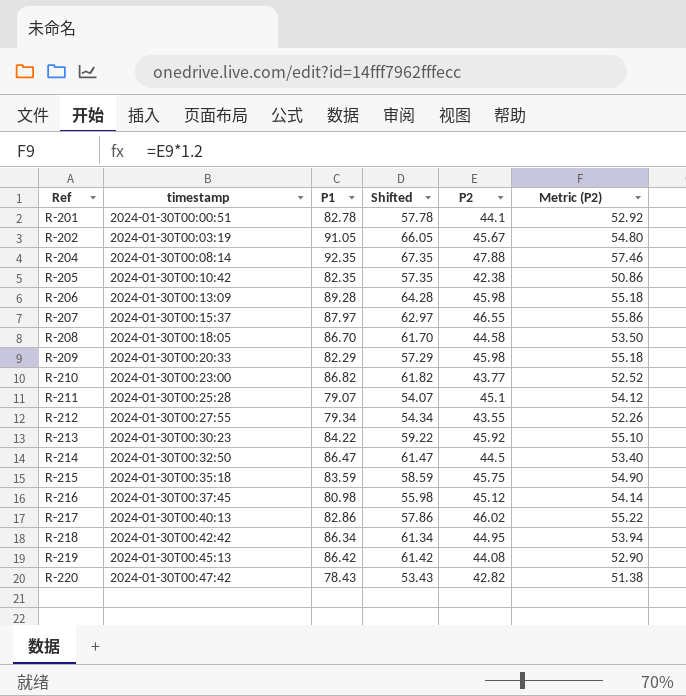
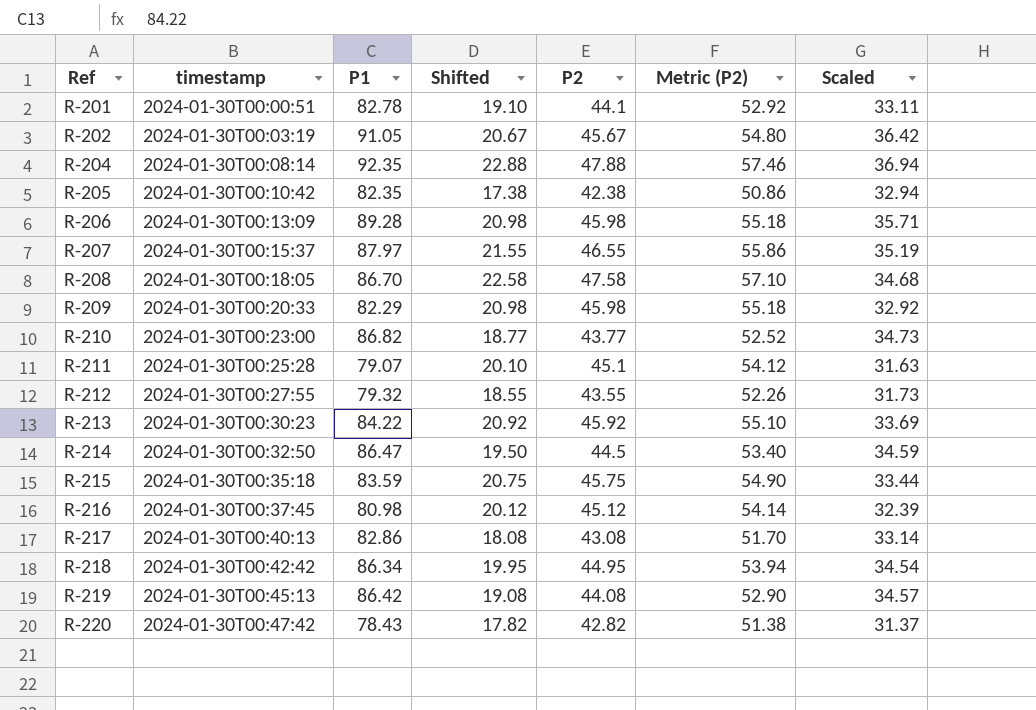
column Shifted | formula: [P1] - 25 -> [P2] - 25
column Scaled | formula: none -> [P1] * 0.4
R-208 | P2: 44.58 -> 47.58
R-208 | Metric (P2): 53.50 -> 57.10
R-212 | P1: 79.34 -> 79.32
R-217 | P2: 46.02 -> 43.08
R-217 | Metric (P2): 55.22 -> 51.70

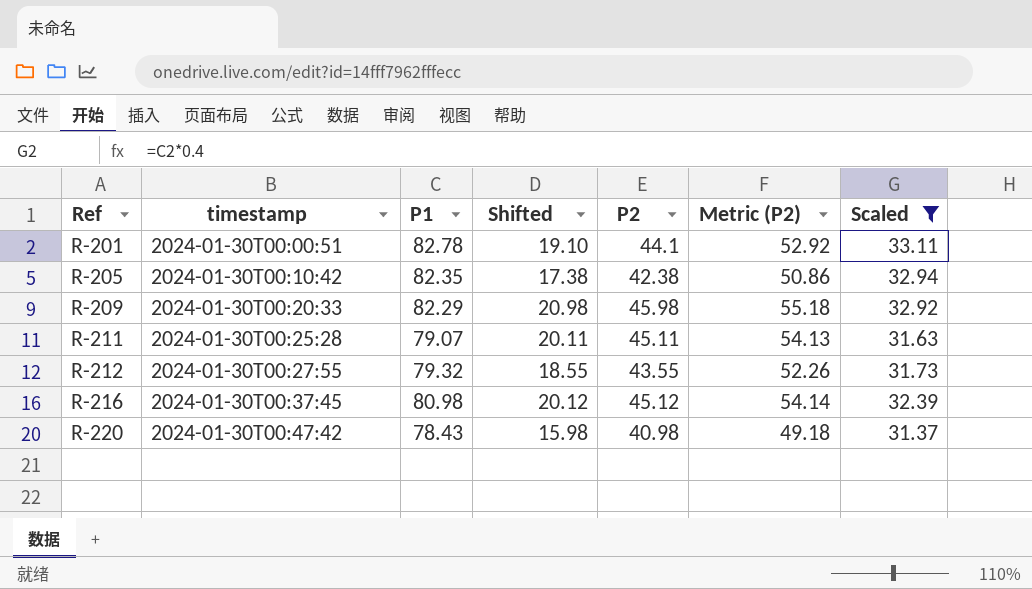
filter: none -> Scaled <= 33.11
R-211 | Shifted: 20.10 -> 20.11
R-211 | P2: 45.1 -> 45.11
R-211 | Metric (P2): 54.12 -> 54.13
R-220 | Shifted: 17.82 -> 15.98
R-220 | P2: 42.82 -> 40.98
R-220 | Metric (P2): 51.38 -> 49.18

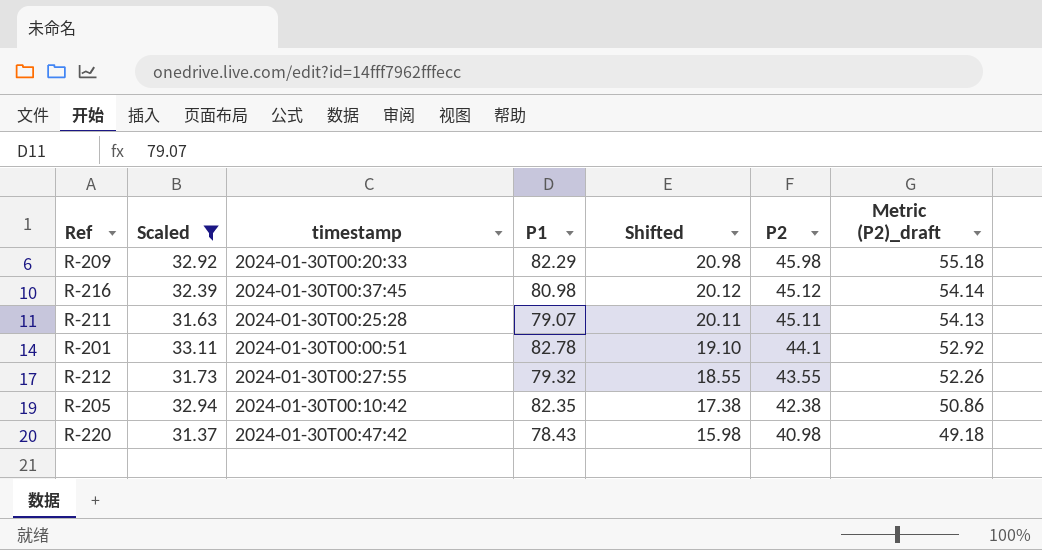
row order: Ref ascending -> Shifted descending
column Scaled | position: 7 -> 2
column name: Metric (P2) -> Metric (P2)_draft

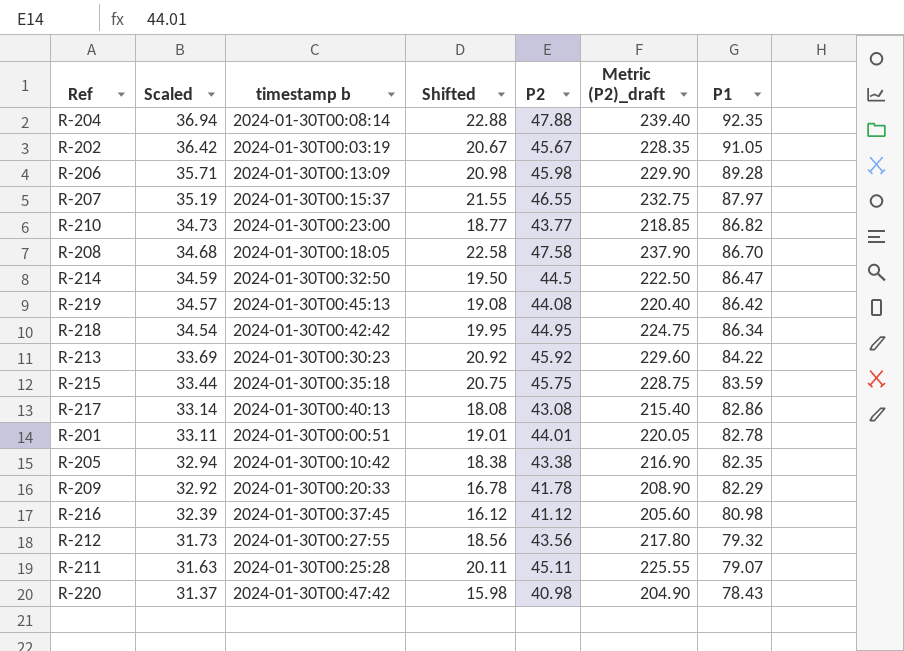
filter: Scaled <= 33.11 -> none
row order: Shifted descending -> Scaled descending
column name: timestamp -> timestamp b
column Metric (P2)_draft | formula: [P2] * 1.2 -> [P2] * 5
column P1 | position: 4 -> 7
R-201 | Shifted: 19.10 -> 19.01
R-201 | P2: 44.1 -> 44.01
R-205 | Shifted: 17.38 -> 18.38
R-205 | P2: 42.38 -> 43.38
R-209 | Shifted: 20.98 -> 16.78
R-209 | P2: 45.98 -> 41.78
R-216 | Shifted: 20.12 -> 16.12
R-216 | P2: 45.12 -> 41.12
R-212 | Shifted: 18.55 -> 18.56
R-212 | P2: 43.55 -> 43.56

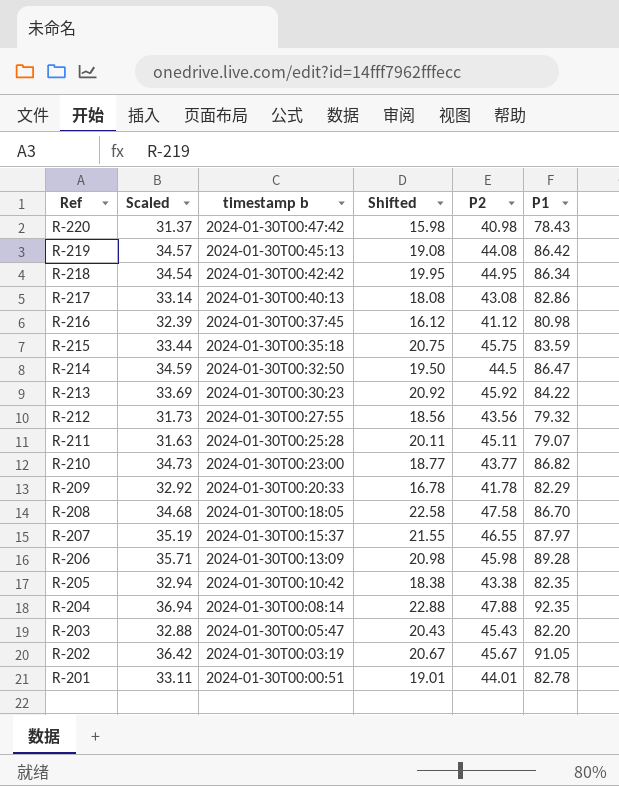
row order: Scaled descending -> Ref descending
column Metric (P2)_draft | formula: [P2] * 5 -> none
row R-203: none -> 32.88 | 2024-01-30T00:05:47 | 20.43 | 45.43 | 82.20

